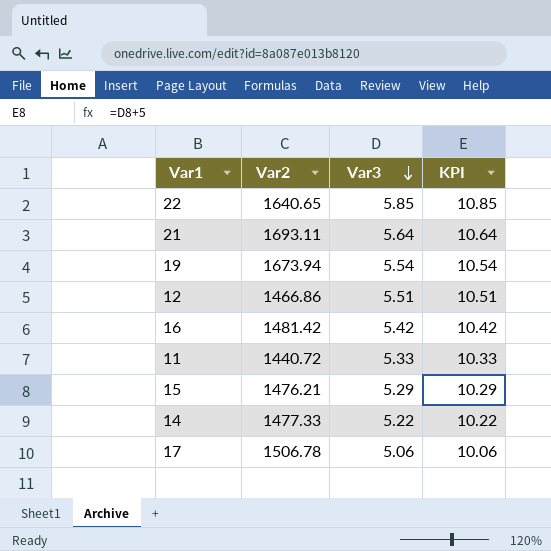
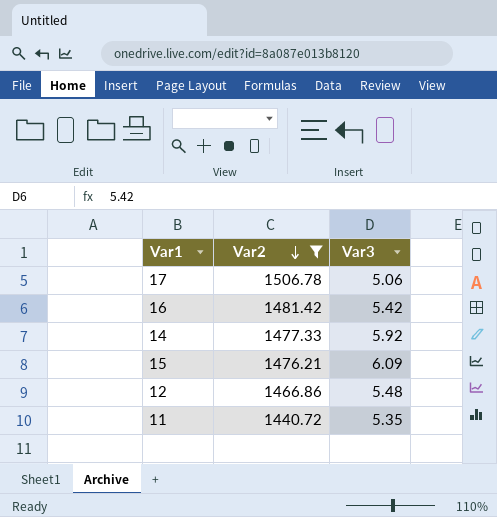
filter: none -> Var2 <= 1506.78
row order: Var3 descending -> Var2 descending
column KPI | formula: [Var3] + 5 -> none
14 | Var3: 5.22 -> 5.92
15 | Var3: 5.29 -> 6.09
12 | Var3: 5.51 -> 5.48
11 | Var3: 5.33 -> 5.35

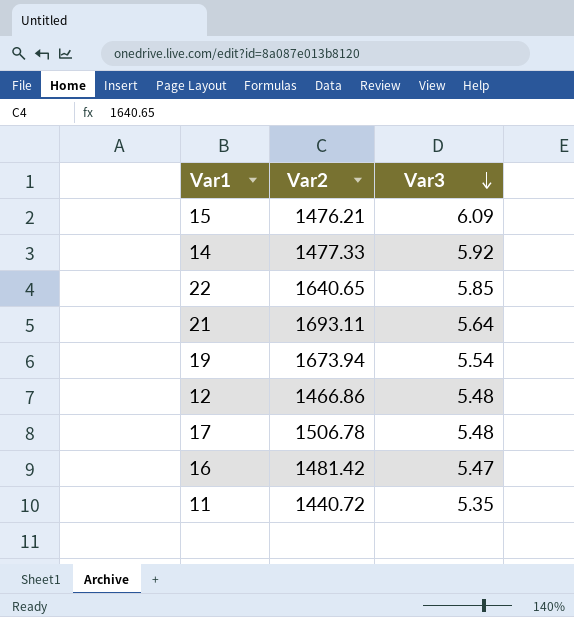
filter: Var2 <= 1506.78 -> none
row order: Var2 descending -> Var3 descending
17 | Var3: 5.06 -> 5.48
16 | Var3: 5.42 -> 5.47

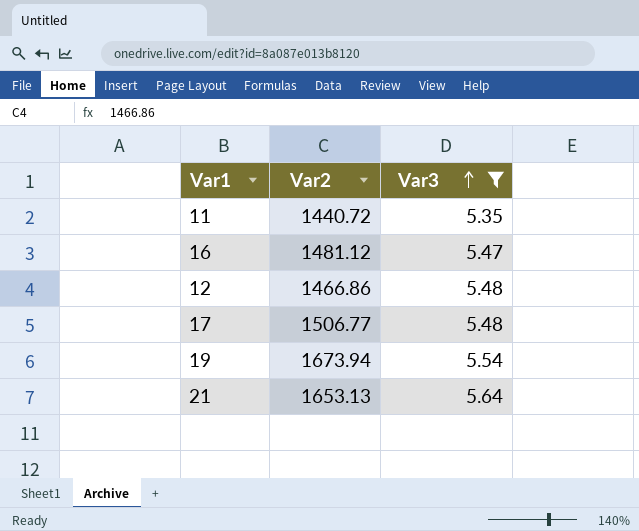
filter: none -> Var3 <= 5.64
row order: Var3 descending -> Var3 ascending
16 | Var2: 1481.42 -> 1481.12
17 | Var2: 1506.78 -> 1506.77
21 | Var2: 1693.11 -> 1653.13

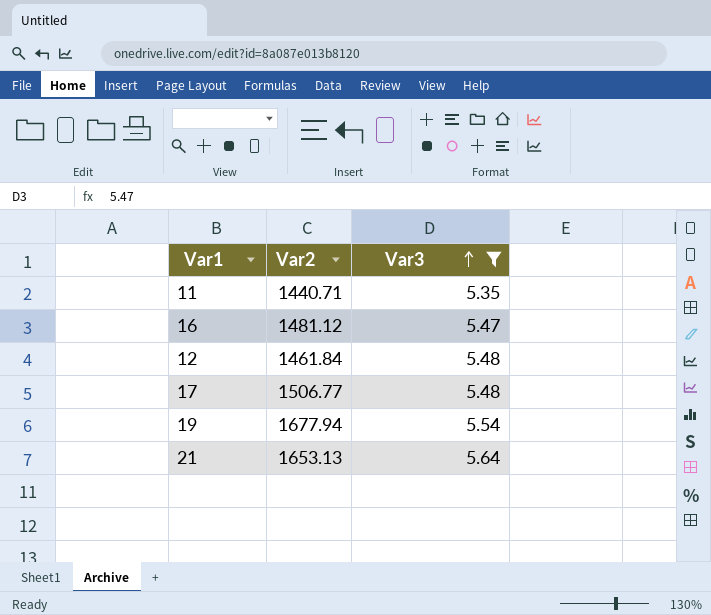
11 | Var2: 1440.72 -> 1440.71
12 | Var2: 1466.86 -> 1461.84
19 | Var2: 1673.94 -> 1677.94

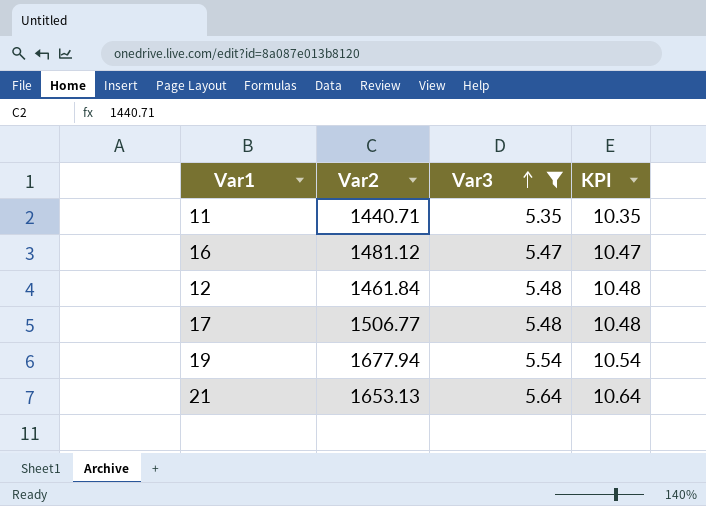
column KPI | formula: none -> [Var3] + 5

